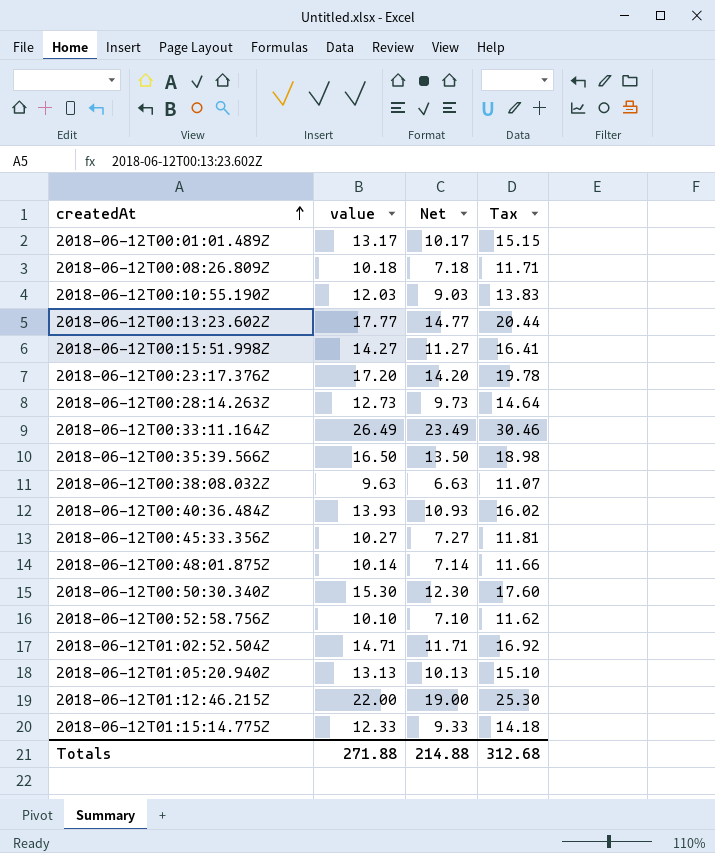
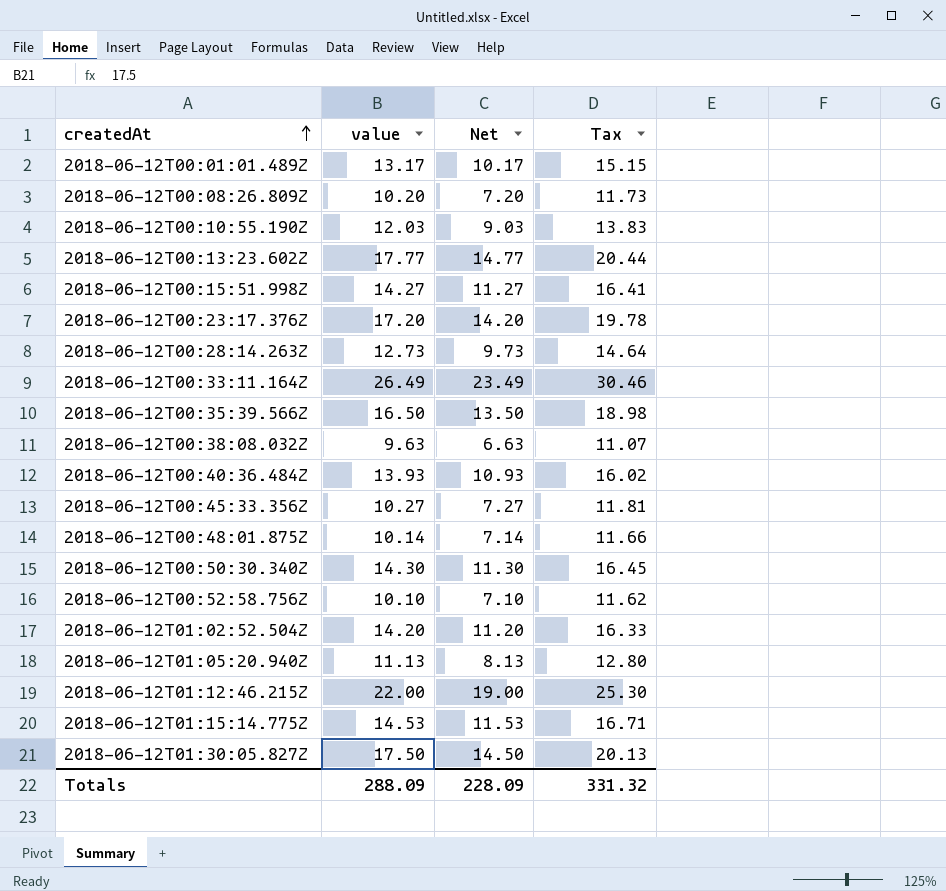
2018-06-12T00:08:26.809Z | value: 10.18 -> 10.20
2018-06-12T00:08:26.809Z | Net: 7.18 -> 7.20
2018-06-12T00:08:26.809Z | Tax: 11.71 -> 11.73
2018-06-12T00:50:30.340Z | value: 15.30 -> 14.30
2018-06-12T00:50:30.340Z | Net: 12.30 -> 11.30
2018-06-12T00:50:30.340Z | Tax: 17.60 -> 16.45
2018-06-12T01:02:52.504Z | value: 14.71 -> 14.20
2018-06-12T01:02:52.504Z | Net: 11.71 -> 11.20
2018-06-12T01:02:52.504Z | Tax: 16.92 -> 16.33
2018-06-12T01:05:20.940Z | value: 13.13 -> 11.13
2018-06-12T01:05:20.940Z | Net: 10.13 -> 8.13
2018-06-12T01:05:20.940Z | Tax: 15.10 -> 12.80
2018-06-12T01:15:14.775Z | value: 12.33 -> 14.53
2018-06-12T01:15:14.775Z | Net: 9.33 -> 11.53
2018-06-12T01:15:14.775Z | Tax: 14.18 -> 16.71
row 2018-06-12T01:30:05.827Z: none -> 17.50 | 14.50 | 20.13
Totals | value: 271.88 -> 288.09
Totals | Net: 214.88 -> 228.09
Totals | Tax: 312.68 -> 331.32

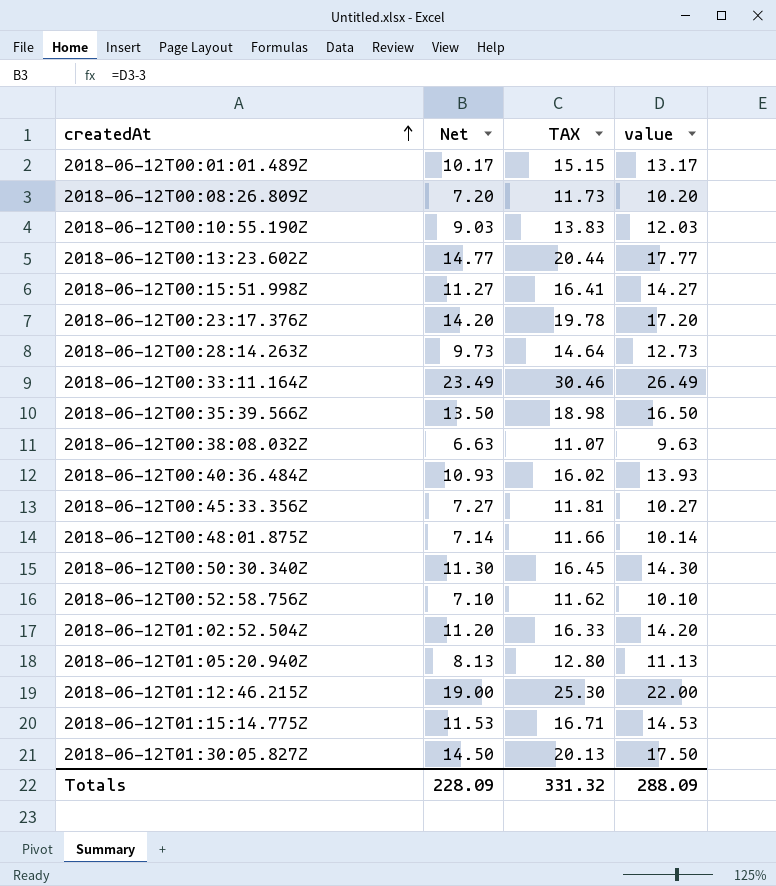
column name: Tax -> TAX
column value | position: 2 -> 4

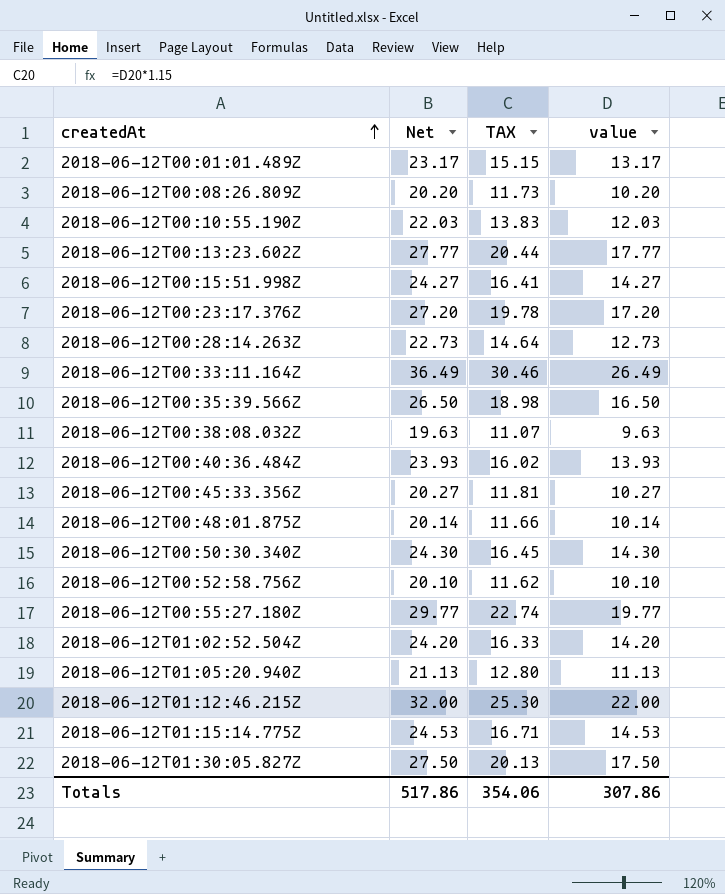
column Net | formula: [value] - 3 -> [value] + 10
row 2018-06-12T00:55:27.180Z: none -> 29.77 | 22.74 | 19.77
Totals | Net: 228.09 -> 517.86
Totals | TAX: 331.32 -> 354.06
Totals | value: 288.09 -> 307.86

